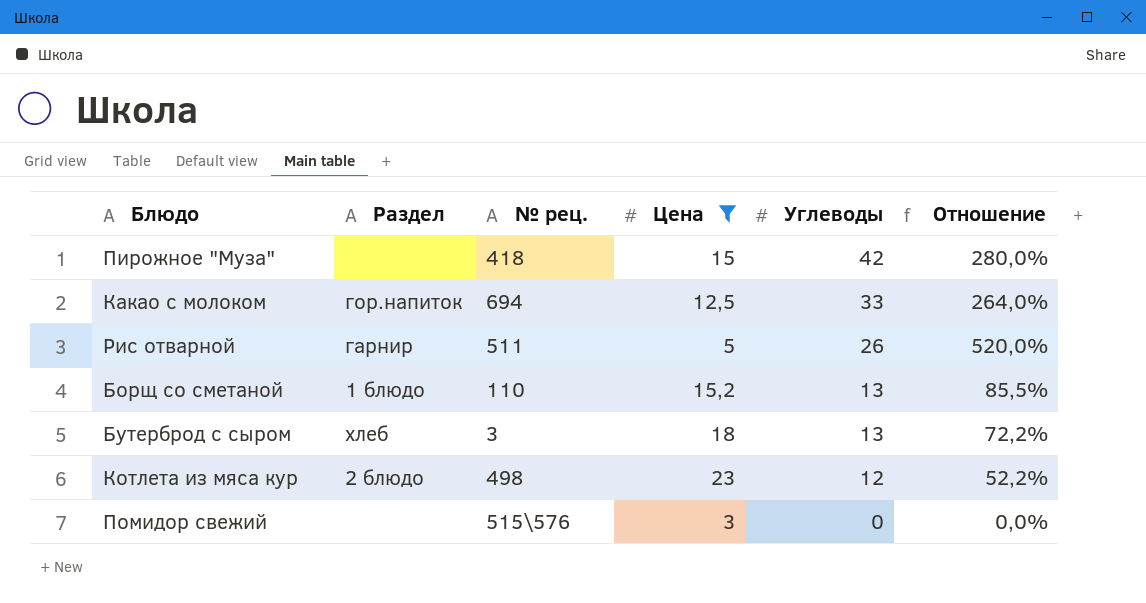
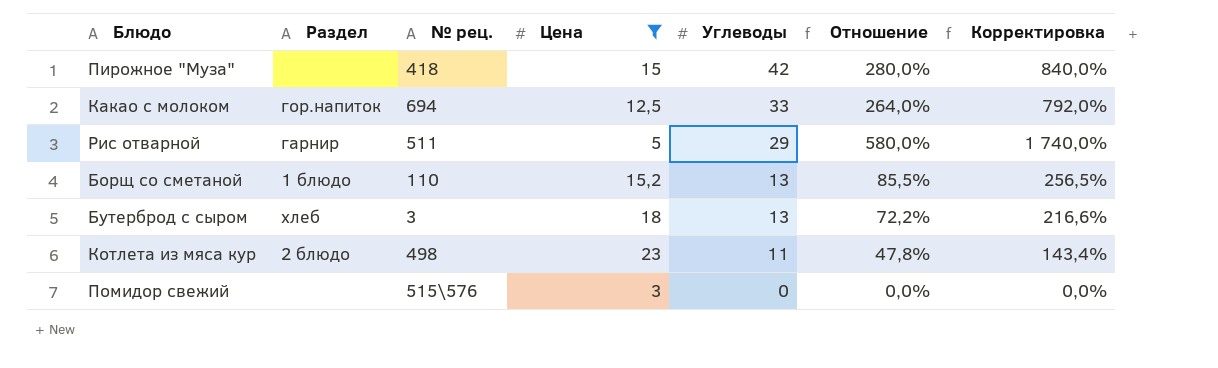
column Корректировка | formula: none -> [Отношение] * 3
Рис отварной | Углеводы: 26 -> 29
Рис отварной | Отношение: 520,0% -> 580,0%
Котлета из мяса кур | Углеводы: 12 -> 11
Котлета из мяса кур | Отношение: 52,2% -> 47,8%

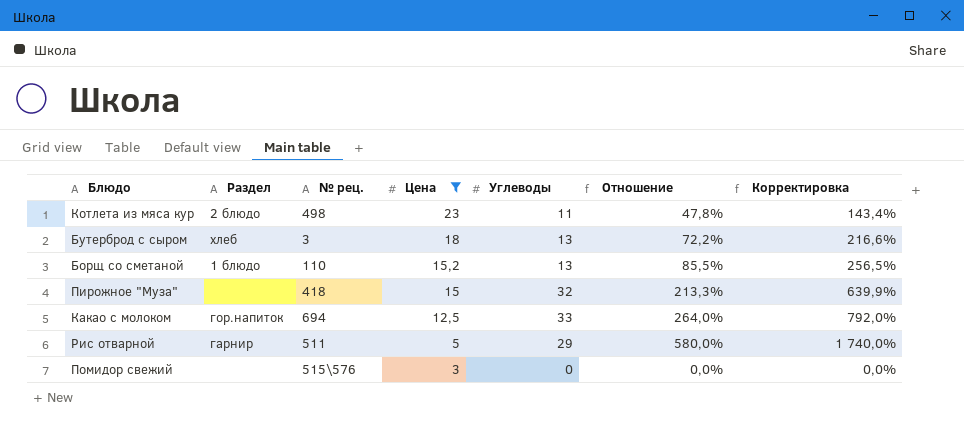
row order: Углеводы descending -> Цена descending
Пирожное "Муза" | Углеводы: 42 -> 32
Пирожное "Муза" | Отношение: 280,0% -> 213,3%
Пирожное "Муза" | Корректировка: 840,0% -> 639,9%

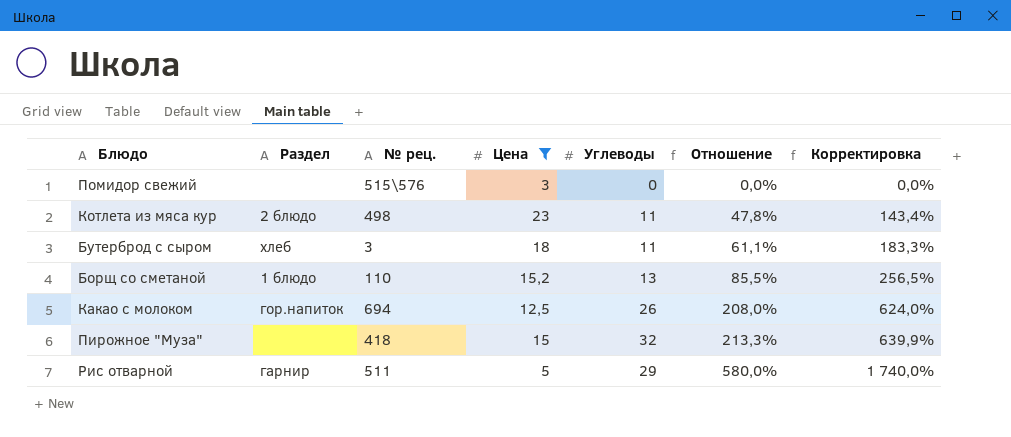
row order: Цена descending -> Отношение ascending
Бутерброд с сыром | Углеводы: 13 -> 11
Бутерброд с сыром | Отношение: 72,2% -> 61,1%
Бутерброд с сыром | Корректировка: 216,6% -> 183,3%
Какао с молоком | Углеводы: 33 -> 26
Какао с молоком | Отношение: 264,0% -> 208,0%
Какао с молоком | Корректировка: 792,0% -> 624,0%

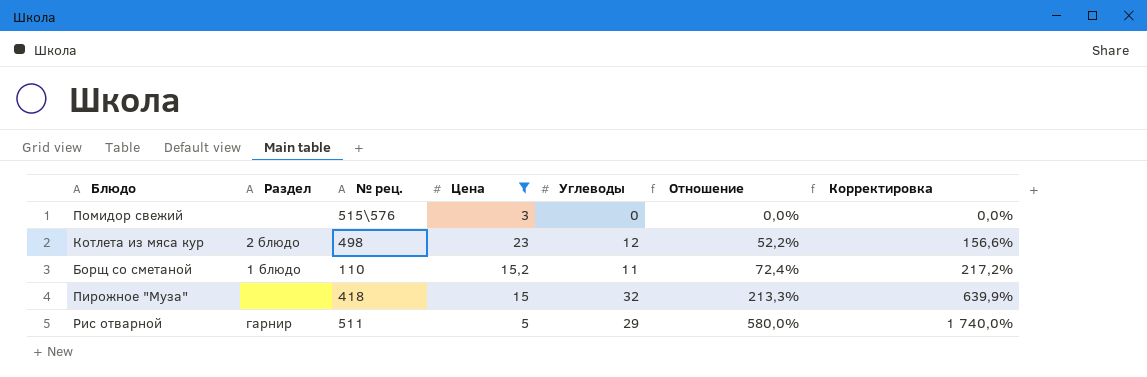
row Бутерброд с сыром: хлеб | 3 | 18 | 11 | 61,1% | 183,3% -> none
row Какао с молоком: гор.напиток | 694 | 12,5 | 26 | 208,0% | 624,0% -> none
Котлета из мяса кур | Углеводы: 11 -> 12
Котлета из мяса кур | Отношение: 47,8% -> 52,2%
Котлета из мяса кур | Корректировка: 143,4% -> 156,6%
Борщ со сметаной | Углеводы: 13 -> 11
Борщ со сметаной | Отношение: 85,5% -> 72,4%
Борщ со сметаной | Корректировка: 256,5% -> 217,2%

